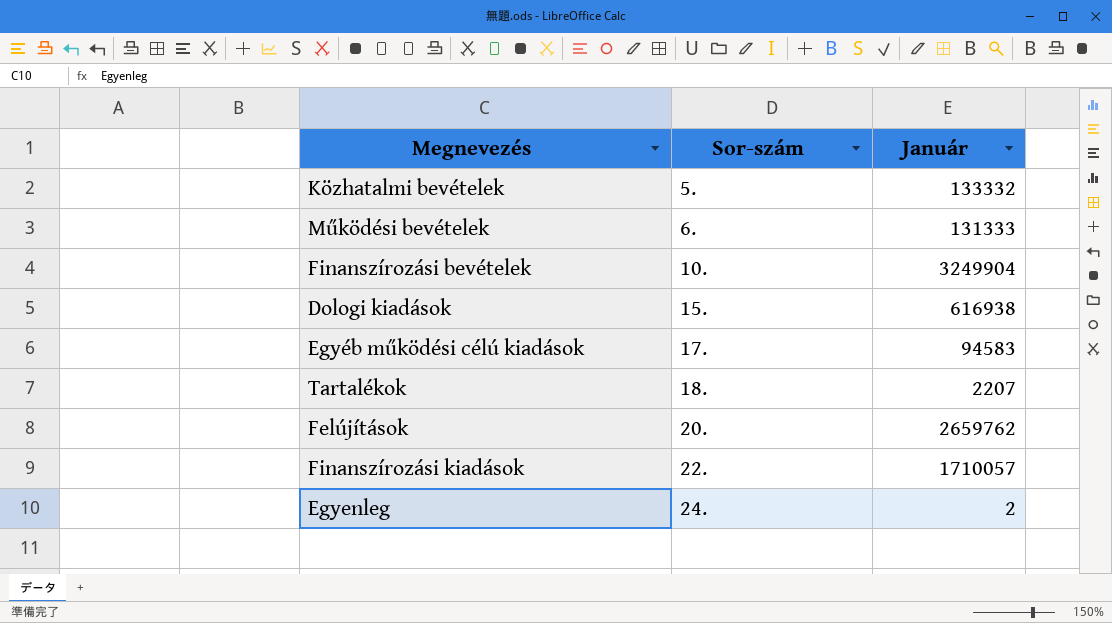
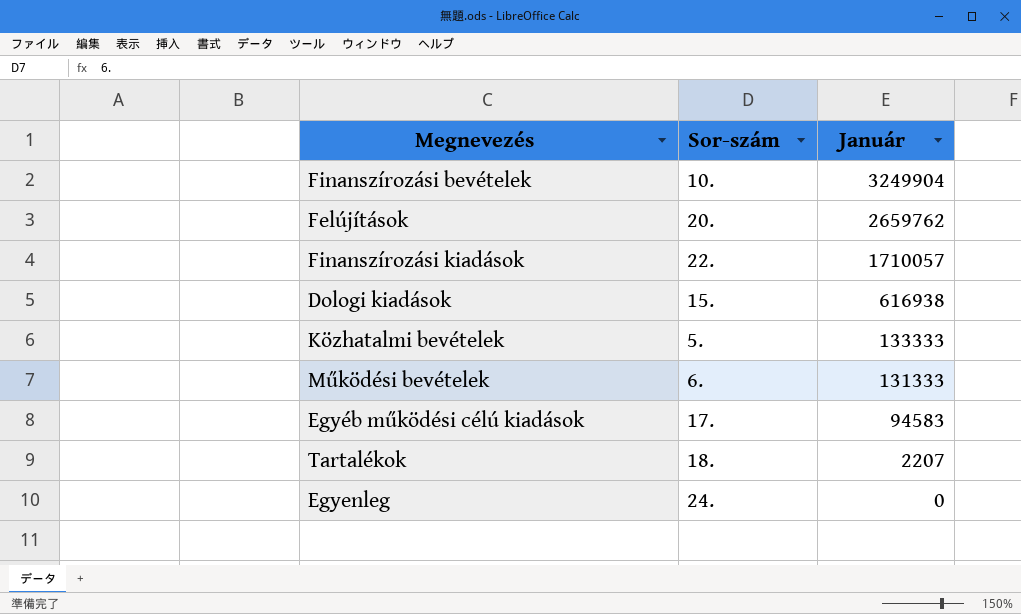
row order: Sor-szám ascending -> Január descending
Közhatalmi bevételek | Január: 133332 -> 133333
Egyenleg | Január: 2 -> 0

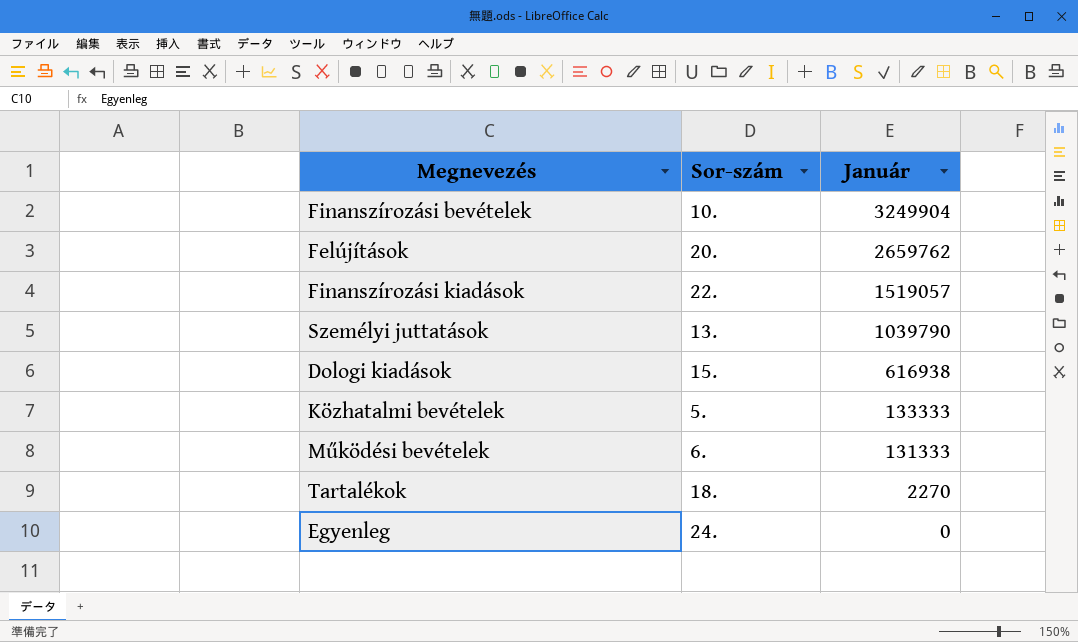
row Egyéb működési célú kiadások: 17. | 94583 -> none
Finanszírozási kiadások | Január: 1710057 -> 1519057
row Személyi juttatások: none -> 13. | 1039790
Tartalékok | Január: 2207 -> 2270

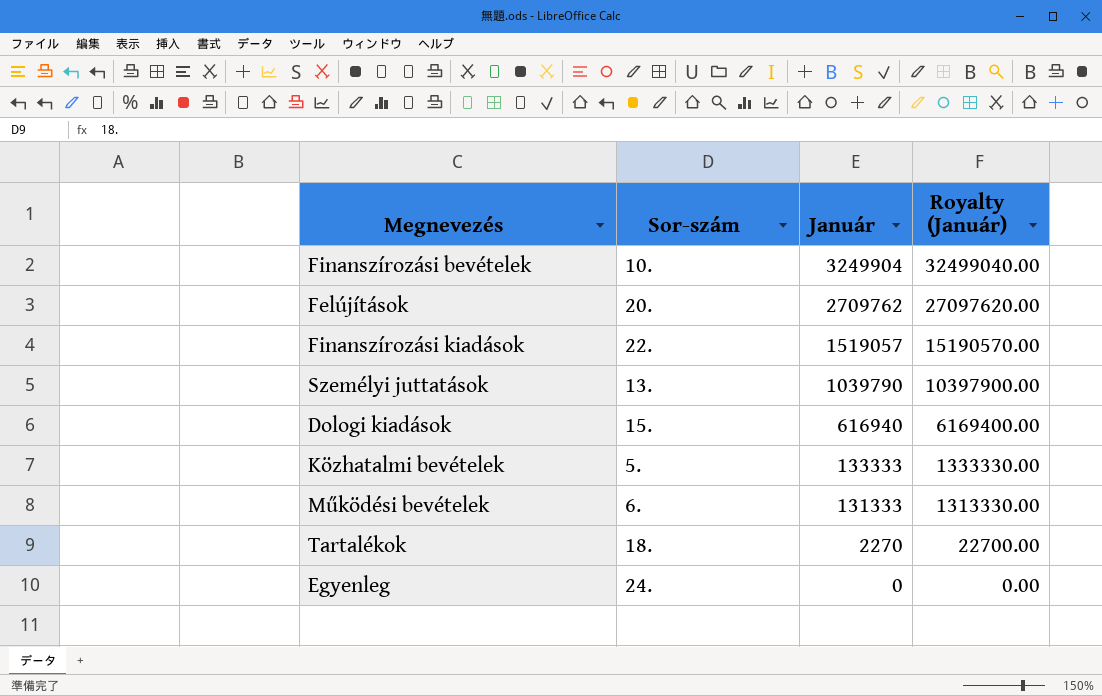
column Royalty (Január) | formula: none -> [Január] * 10
Felújítások | Január: 2659762 -> 2709762
Dologi kiadások | Január: 616938 -> 616940

